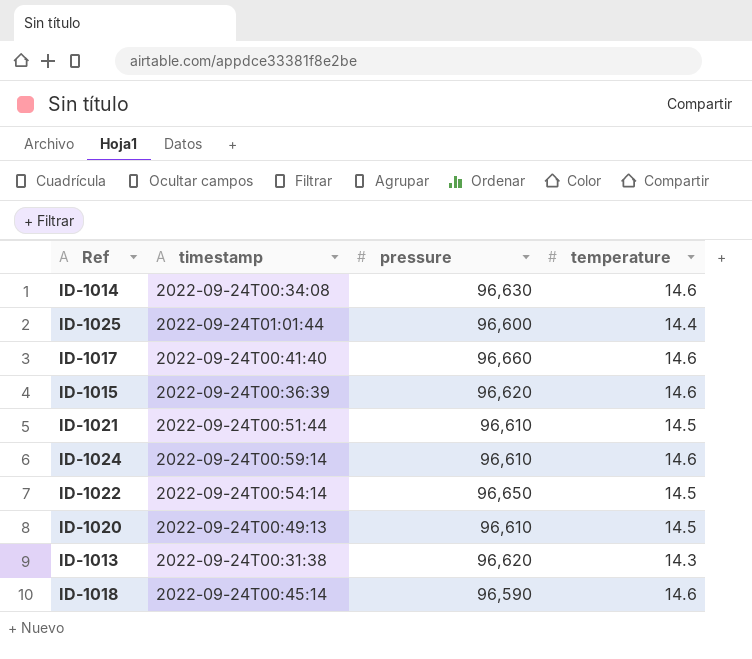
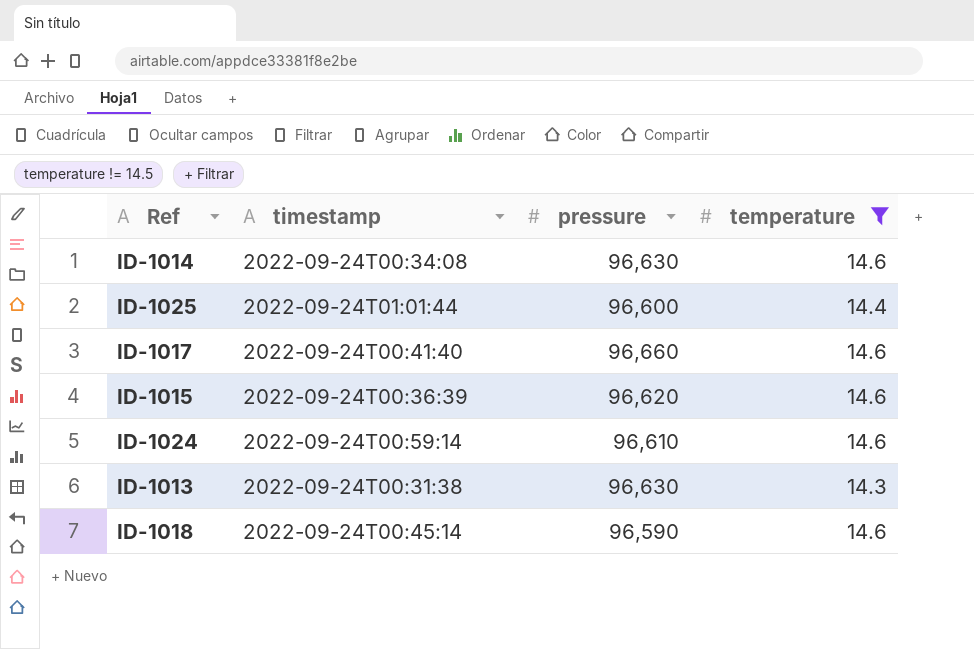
filter: none -> temperature != 14.5
ID-1013 | pressure: 96,620 -> 96,630

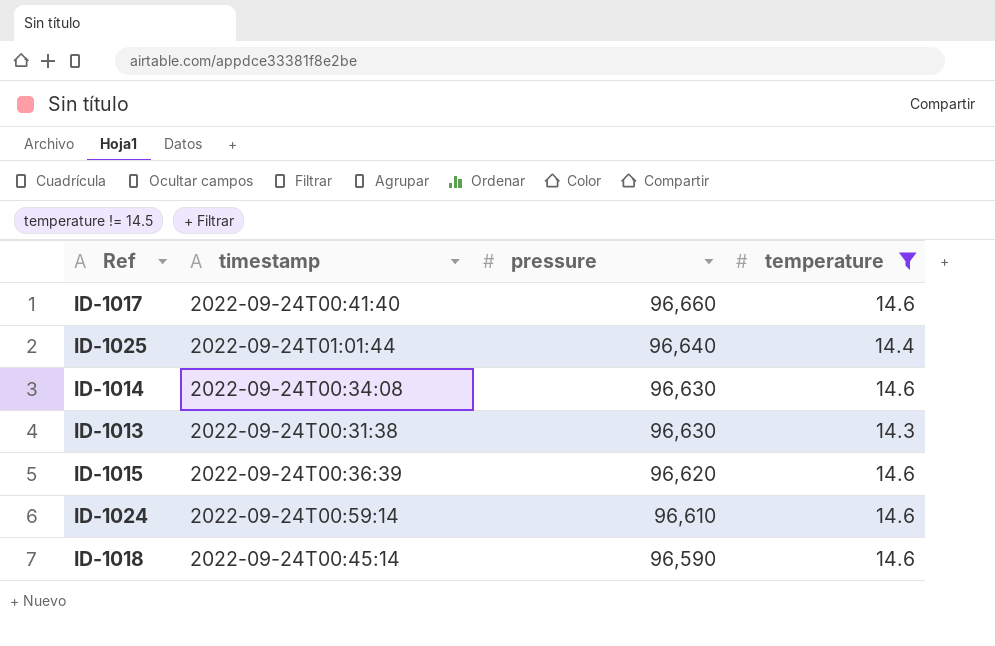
row order: none -> pressure descending
ID-1025 | pressure: 96,600 -> 96,640

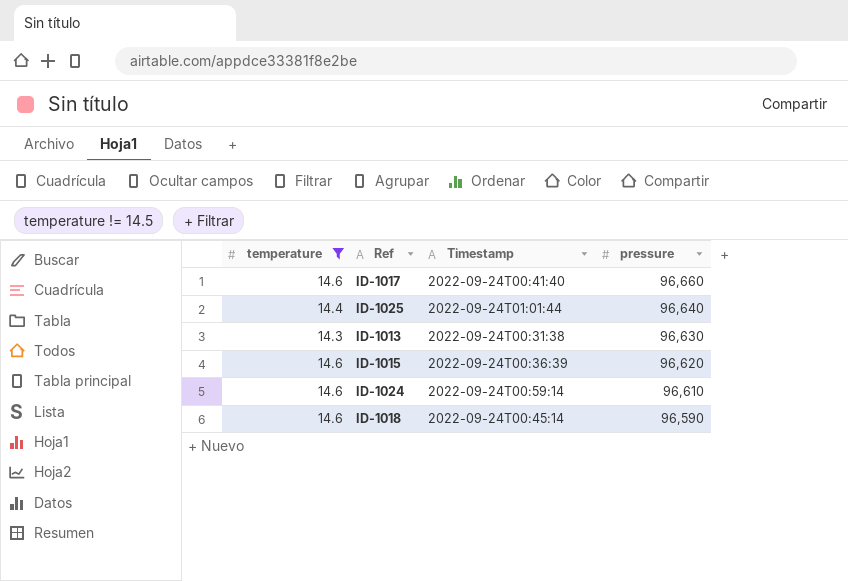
column temperature | position: 4 -> 1
column name: timestamp -> Timestamp
row ID-1014: 2022-09-24T00:34:08 | 96,630 | 14.6 -> none

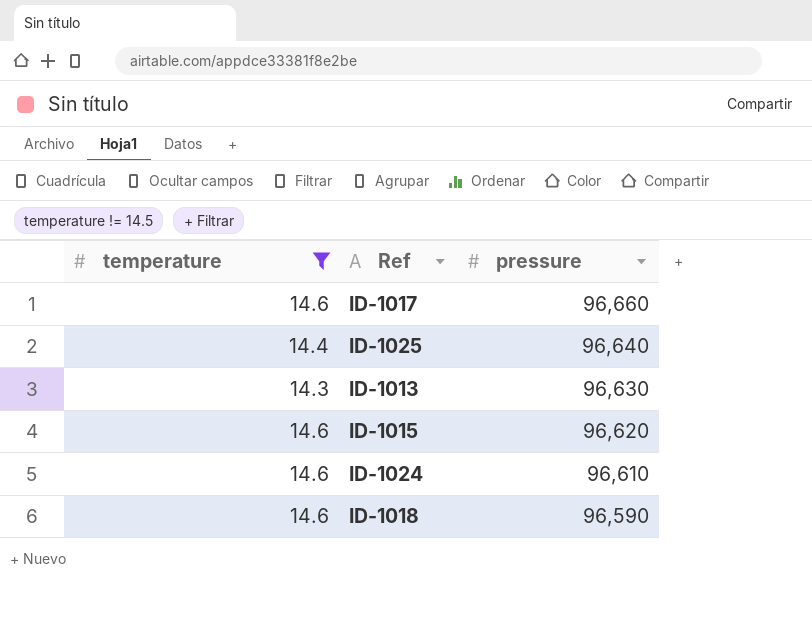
column Timestamp | position: 3 -> none

